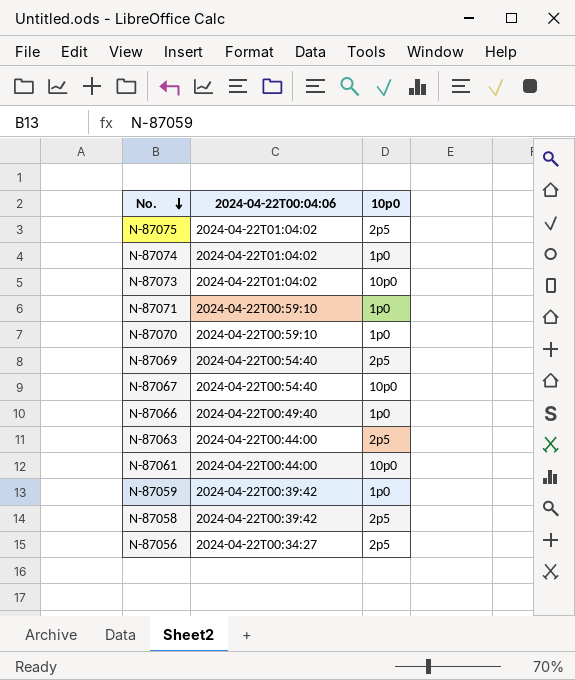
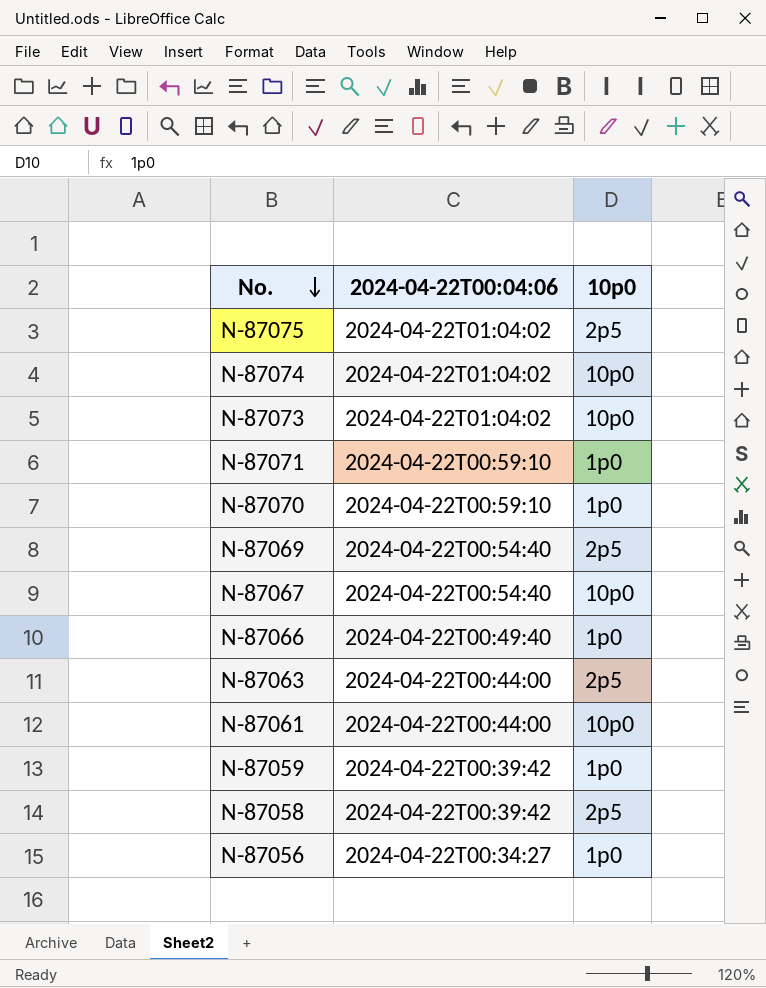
N-87074 | 10p0: 1p0 -> 10p0
N-87056 | 10p0: 2p5 -> 1p0

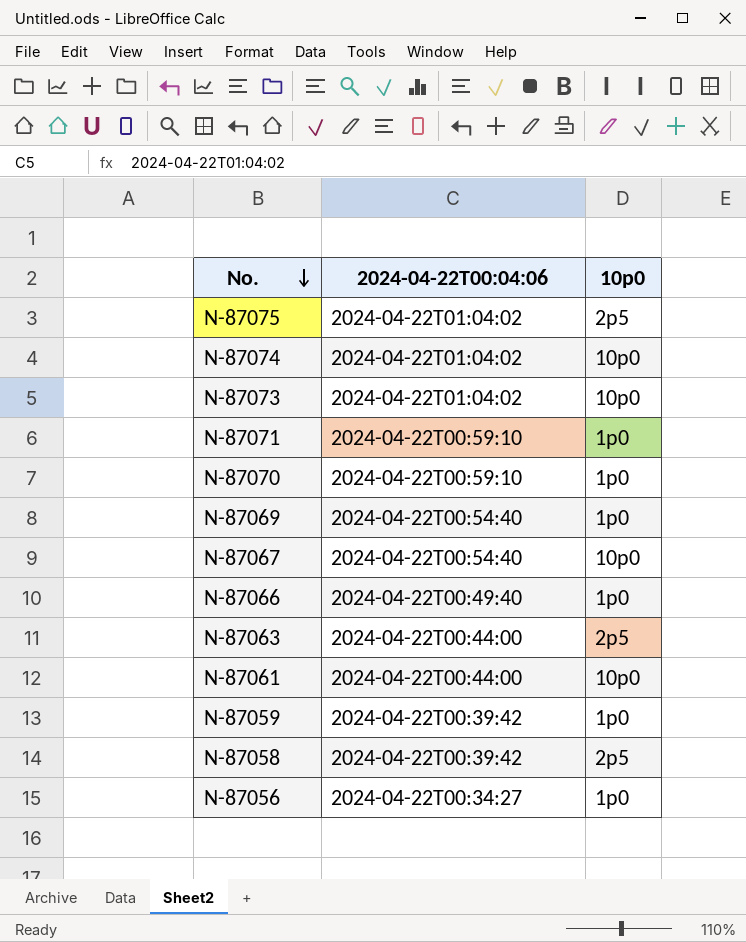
N-87069 | 10p0: 2p5 -> 1p0

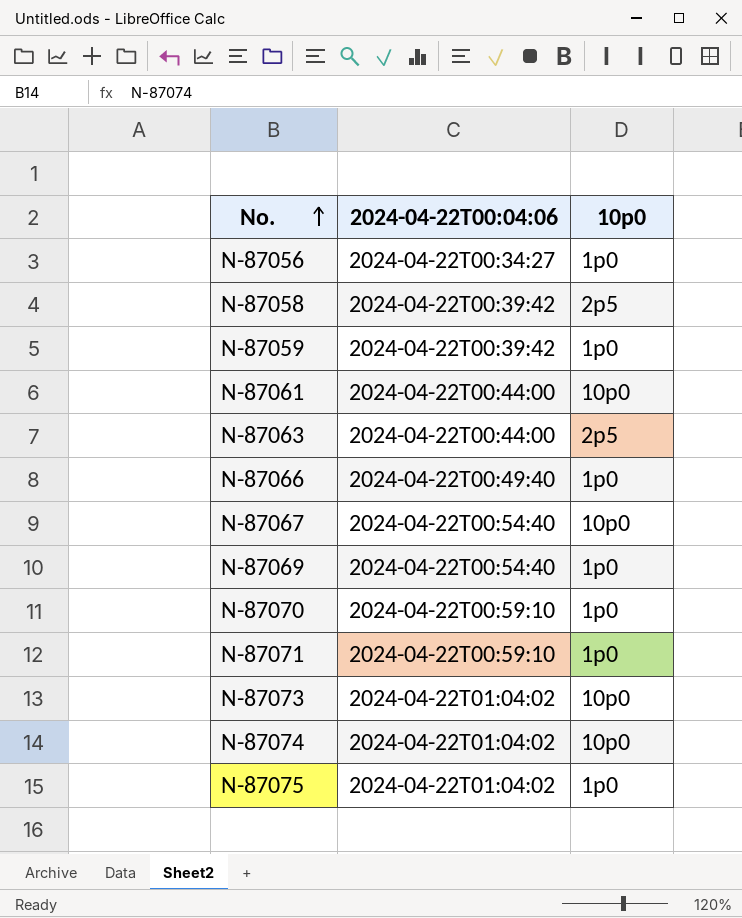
row order: No. descending -> No. ascending
N-87075 | 10p0: 2p5 -> 1p0

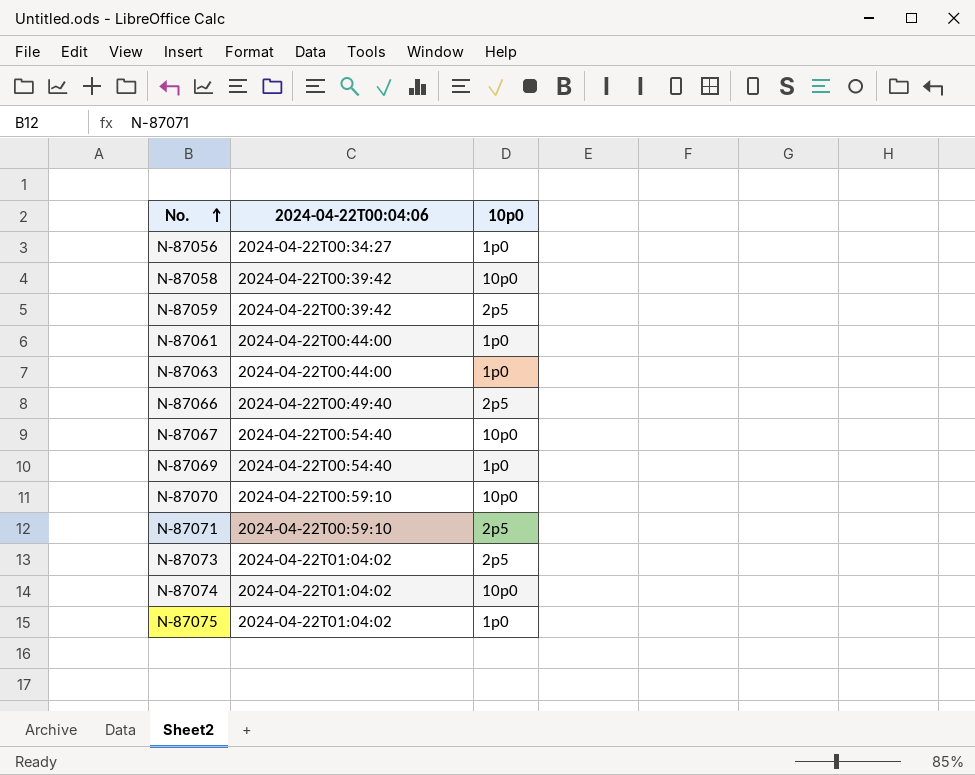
N-87058 | 10p0: 2p5 -> 10p0
N-87059 | 10p0: 1p0 -> 2p5
N-87061 | 10p0: 10p0 -> 1p0
N-87063 | 10p0: 2p5 -> 1p0
N-87066 | 10p0: 1p0 -> 2p5
N-87070 | 10p0: 1p0 -> 10p0
N-87071 | 10p0: 1p0 -> 2p5
N-87073 | 10p0: 10p0 -> 2p5

